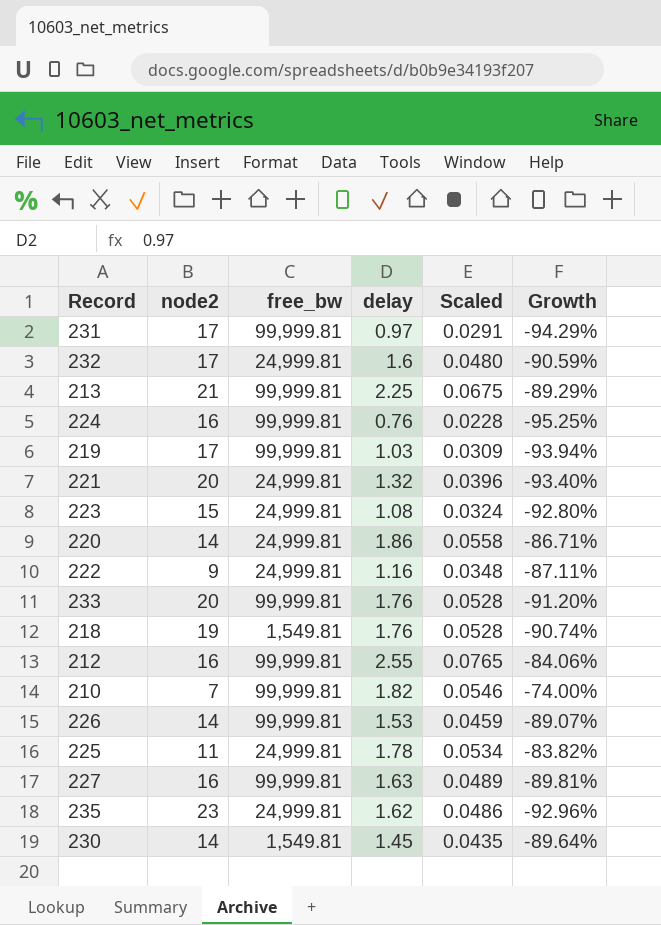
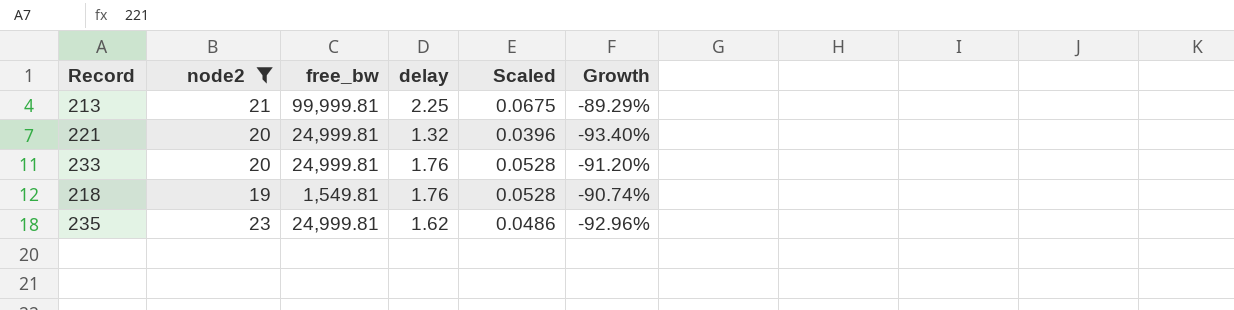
filter: none -> node2 >= 19
233 | free_bw: 99,999.81 -> 24,999.81

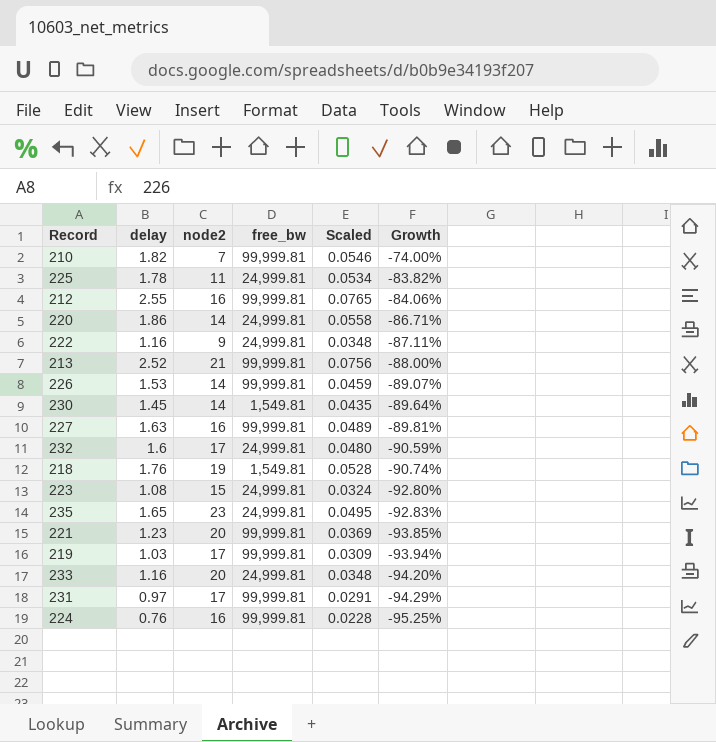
filter: node2 >= 19 -> none
row order: none -> Growth descending
column delay | position: 4 -> 2
213 | delay: 2.25 -> 2.52
213 | Scaled: 0.0675 -> 0.0756
213 | Growth: -89.29% -> -88.00%
235 | delay: 1.62 -> 1.65
235 | Scaled: 0.0486 -> 0.0495
235 | Growth: -92.96% -> -92.83%
221 | delay: 1.32 -> 1.23
221 | free_bw: 24,999.81 -> 99,999.81
221 | Scaled: 0.0396 -> 0.0369
221 | Growth: -93.40% -> -93.85%
233 | delay: 1.76 -> 1.16
233 | Scaled: 0.0528 -> 0.0348
233 | Growth: -91.20% -> -94.20%

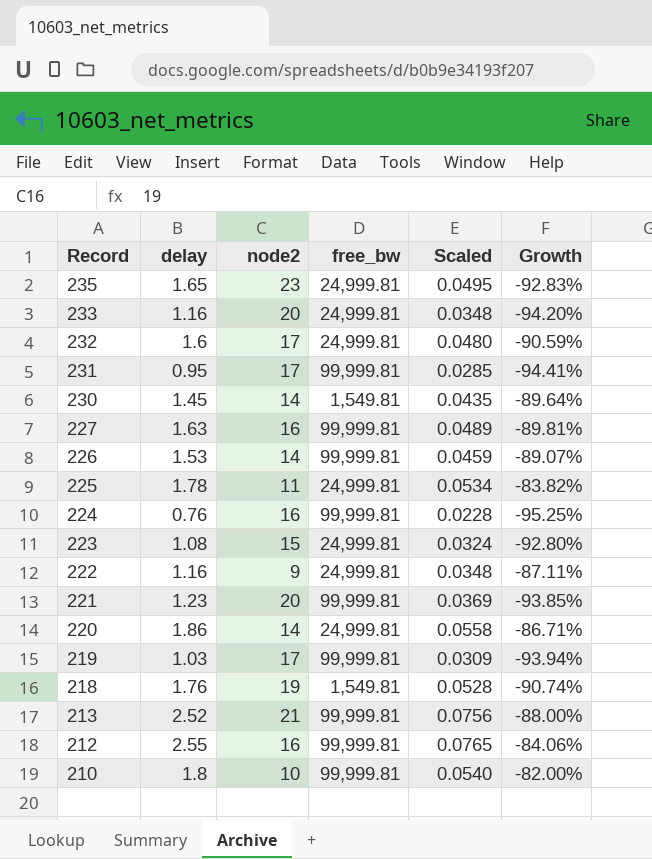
row order: Growth descending -> Record descending
231 | delay: 0.97 -> 0.95
231 | Scaled: 0.0291 -> 0.0285
231 | Growth: -94.29% -> -94.41%
210 | delay: 1.82 -> 1.8
210 | node2: 7 -> 10
210 | Scaled: 0.0546 -> 0.0540
210 | Growth: -74.00% -> -82.00%

